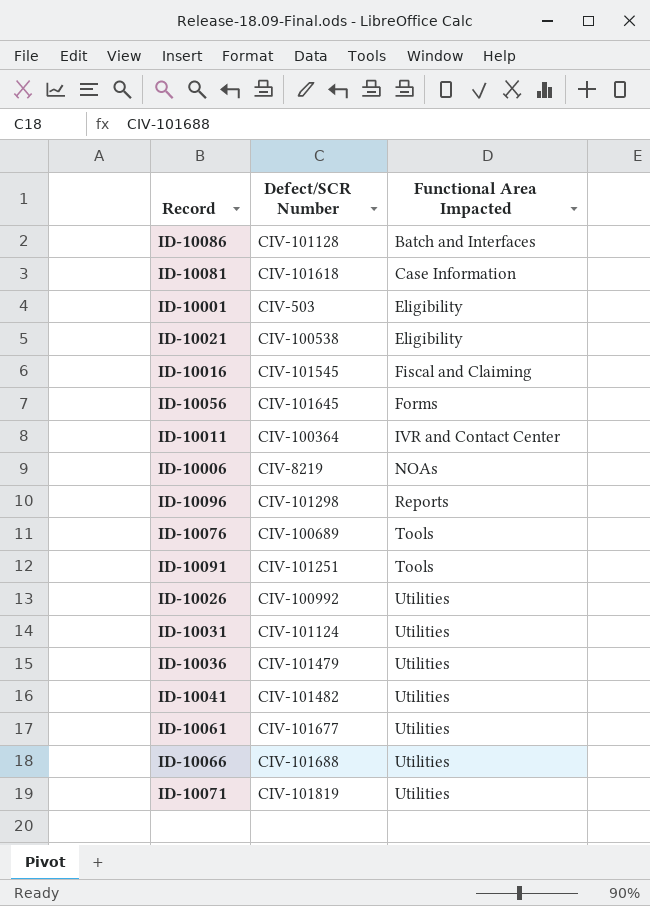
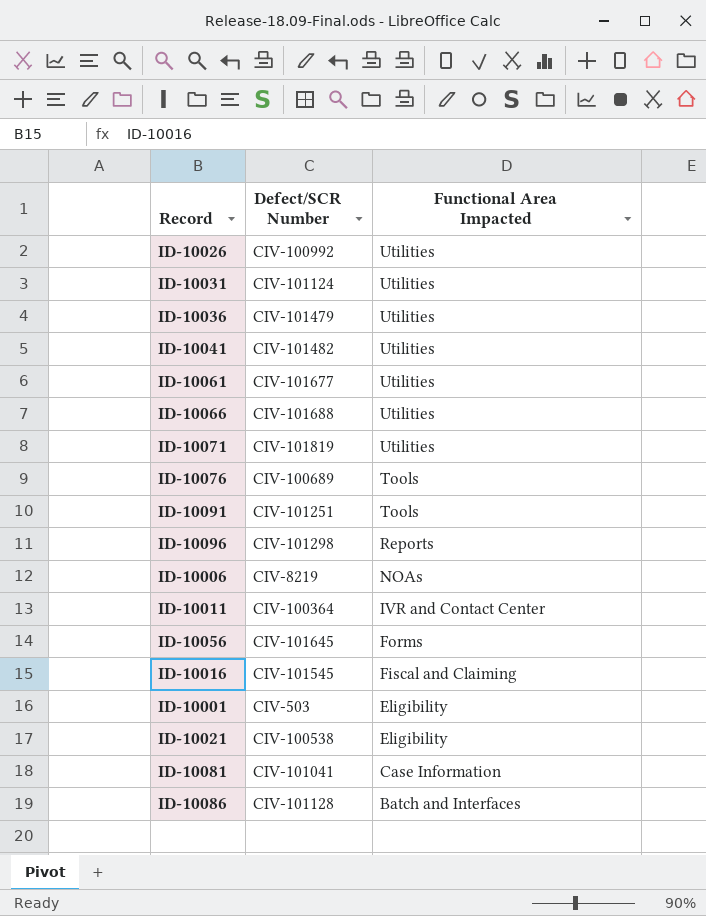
row order: Functional Area Impacted ascending -> Functional Area Impacted descending
ID-10081 | Defect/SCR Number: CIV-101618 -> CIV-101041

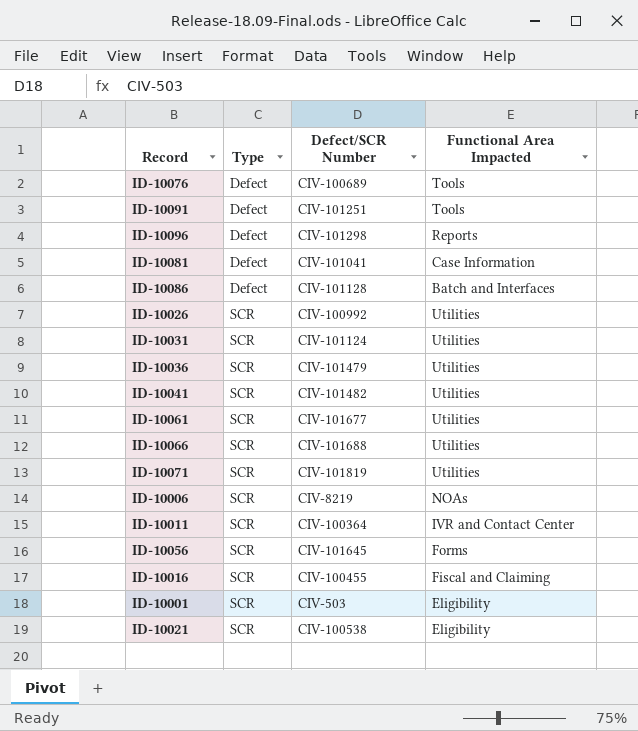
row order: Functional Area Impacted descending -> Type ascending
column Type | position: none -> 2
ID-10016 | Defect/SCR Number: CIV-101545 -> CIV-100455

